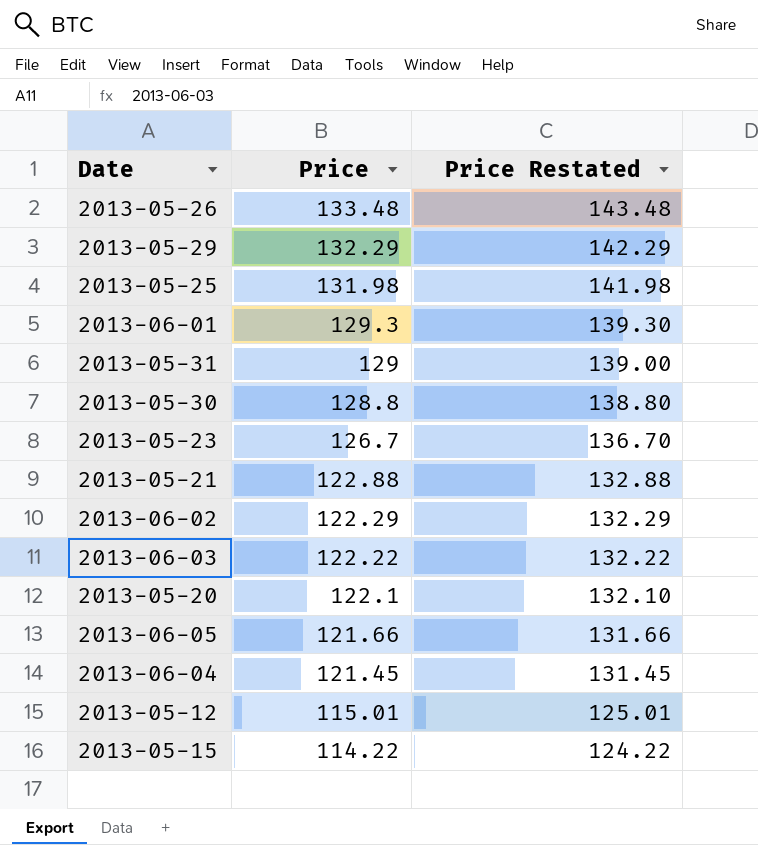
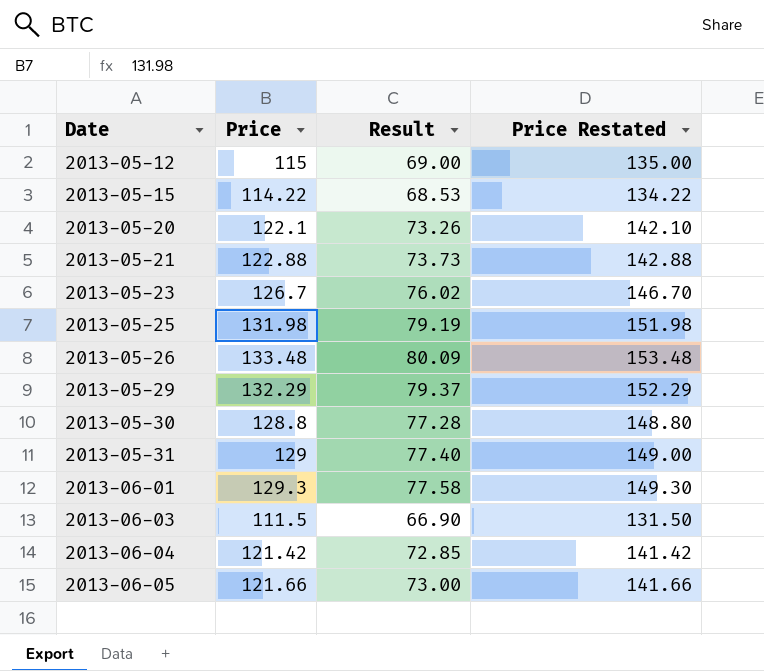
row order: Price descending -> Date ascending
column Result | formula: none -> [Price] * 0.6
column Price Restated | formula: [Price] + 10 -> [Price] + 20
row 2013-06-02: 122.29 | 132.29 -> none
2013-05-12 | Price: 115.01 -> 115
2013-06-03 | Price: 122.22 -> 111.5
2013-06-04 | Price: 121.45 -> 121.42

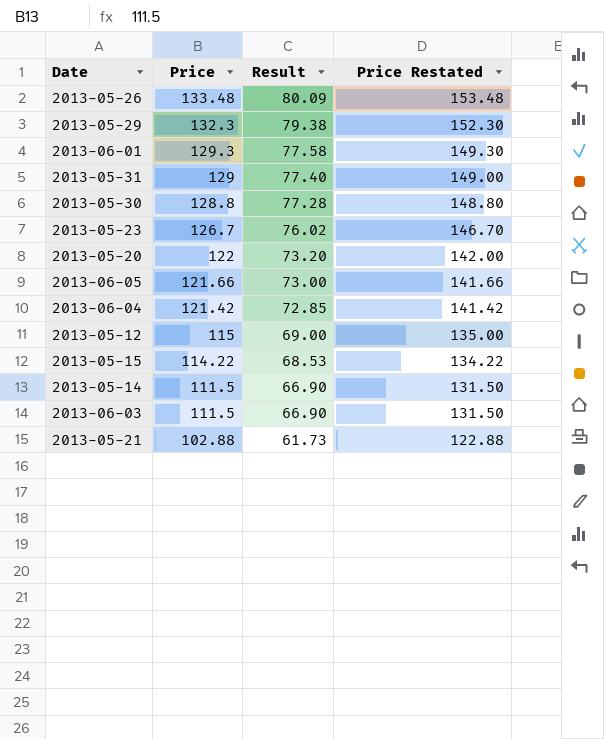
row order: Date ascending -> Price descending
row 2013-05-25: 131.98 | 79.19 | 151.98 -> none
2013-05-29 | Price: 132.29 -> 132.3
2013-05-29 | Result: 79.37 -> 79.38
2013-05-29 | Price Restated: 152.29 -> 152.30
2013-05-20 | Price: 122.1 -> 122
2013-05-20 | Result: 73.26 -> 73.20
2013-05-20 | Price Restated: 142.10 -> 142.00
row 2013-05-14: none -> 111.5 | 66.90 | 131.50
2013-05-21 | Price: 122.88 -> 102.88
2013-05-21 | Result: 73.73 -> 61.73
2013-05-21 | Price Restated: 142.88 -> 122.88

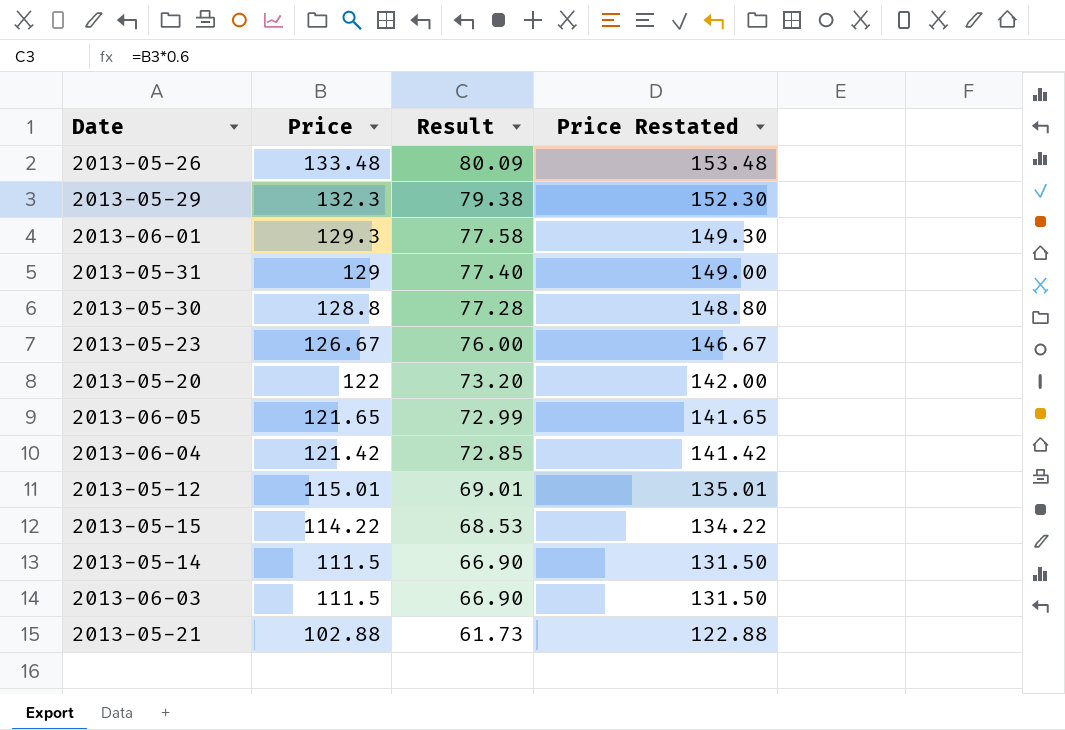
2013-05-23 | Price: 126.7 -> 126.67
2013-05-23 | Result: 76.02 -> 76.00
2013-05-23 | Price Restated: 146.70 -> 146.67
2013-06-05 | Price: 121.66 -> 121.65
2013-06-05 | Result: 73.00 -> 72.99
2013-06-05 | Price Restated: 141.66 -> 141.65
2013-05-12 | Price: 115 -> 115.01
2013-05-12 | Result: 69.00 -> 69.01
2013-05-12 | Price Restated: 135.00 -> 135.01

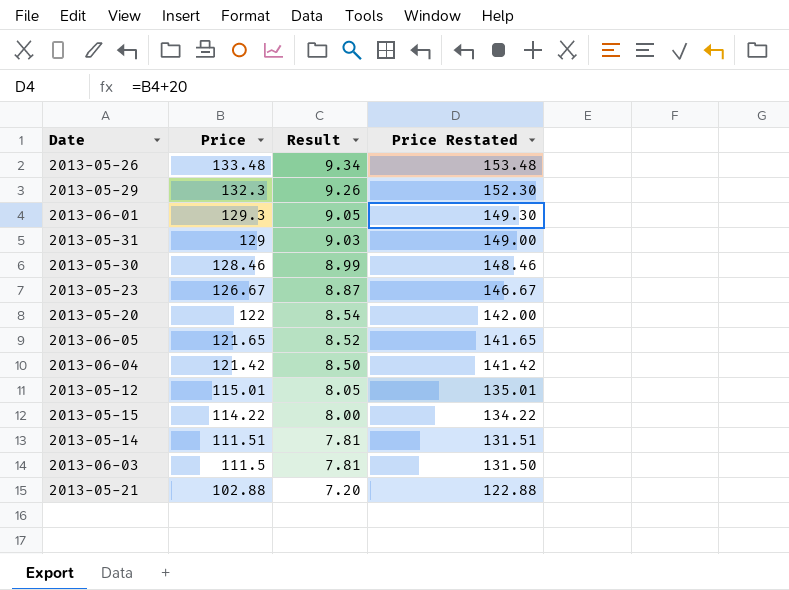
column Result | formula: [Price] * 0.6 -> [Price] * 0.07
2013-05-30 | Price: 128.8 -> 128.46
2013-05-30 | Price Restated: 148.80 -> 148.46
2013-05-14 | Price: 111.5 -> 111.51
2013-05-14 | Price Restated: 131.50 -> 131.51

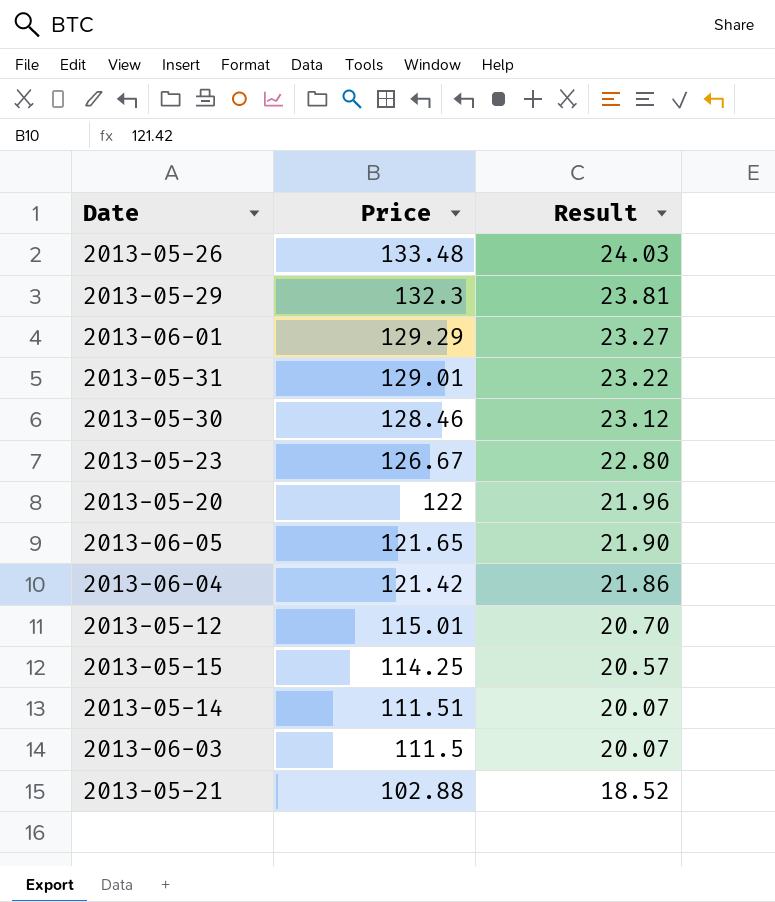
column Price Restated | formula: [Price] + 20 -> none
column Result | formula: [Price] * 0.07 -> [Price] * 0.18
2013-06-01 | Price: 129.3 -> 129.29
2013-05-31 | Price: 129 -> 129.01
2013-05-15 | Price: 114.22 -> 114.25

